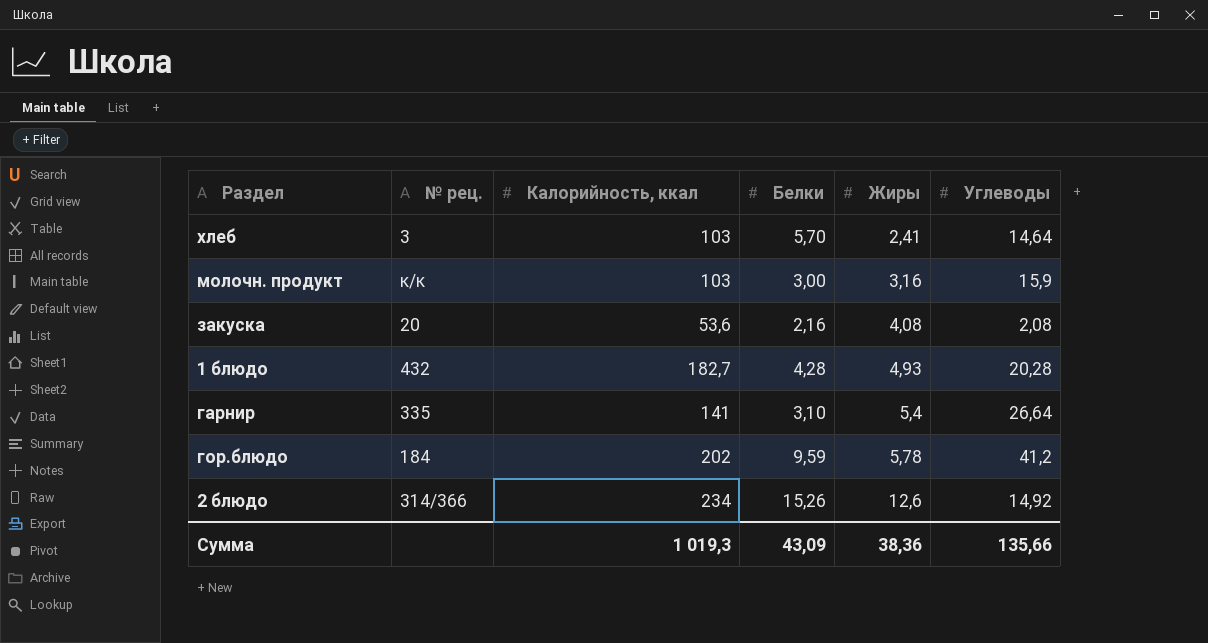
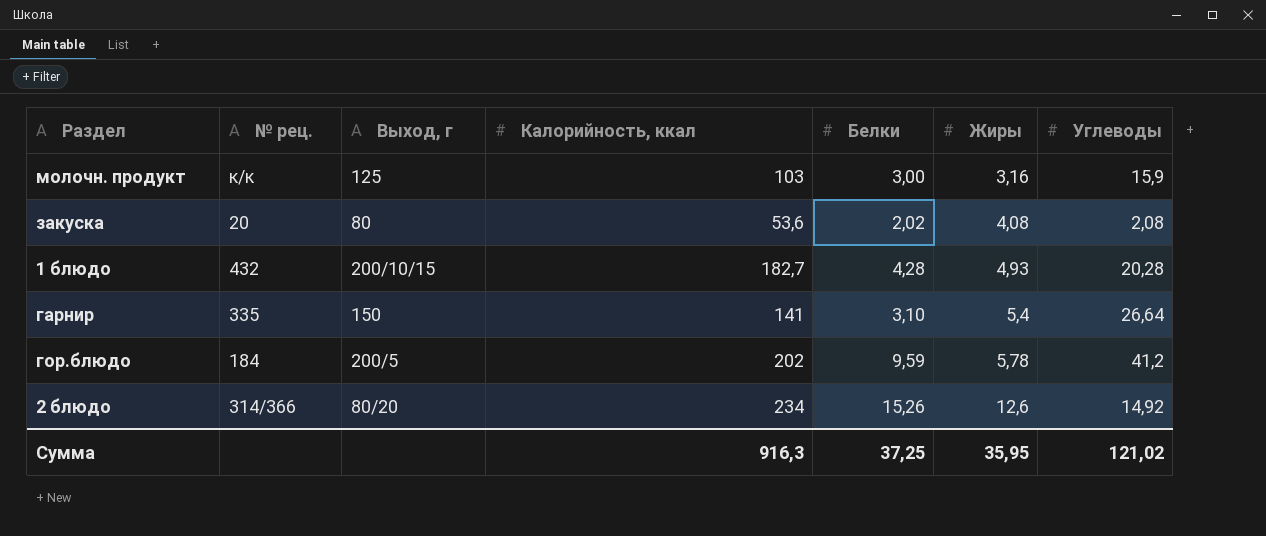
column Выход, г | position: none -> 3
row хлеб: 3 | 103 | 5,70 | 2,41 | 14,64 -> none
закуска | Белки: 2,16 -> 2,02
Сумма | Калорийность, ккал: 1 019,3 -> 916,3
Сумма | Белки: 43,09 -> 37,25
Сумма | Жиры: 38,36 -> 35,95
Сумма | Углеводы: 135,66 -> 121,02

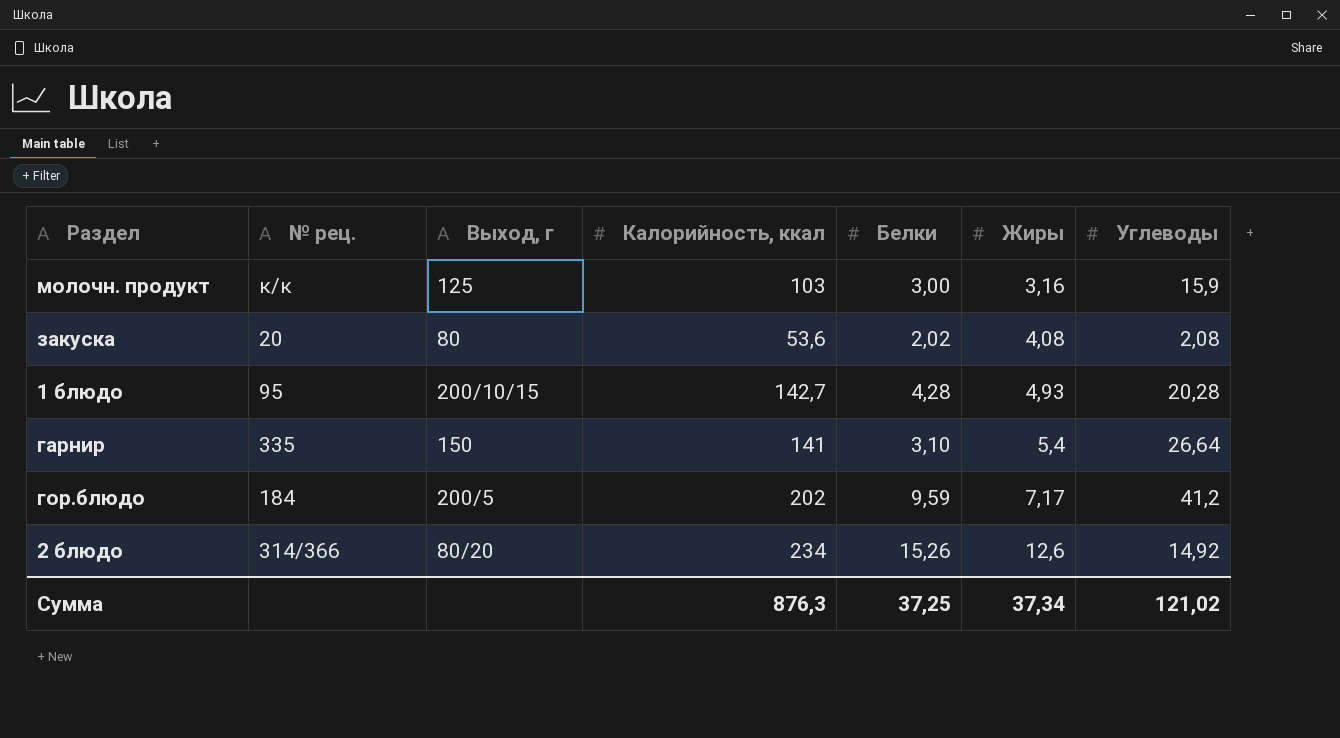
1 блюдо | № рец.: 432 -> 95
1 блюдо | Калорийность, ккал: 182,7 -> 142,7
гор.блюдо | Жиры: 5,78 -> 7,17
Сумма | Калорийность, ккал: 916,3 -> 876,3
Сумма | Жиры: 35,95 -> 37,34

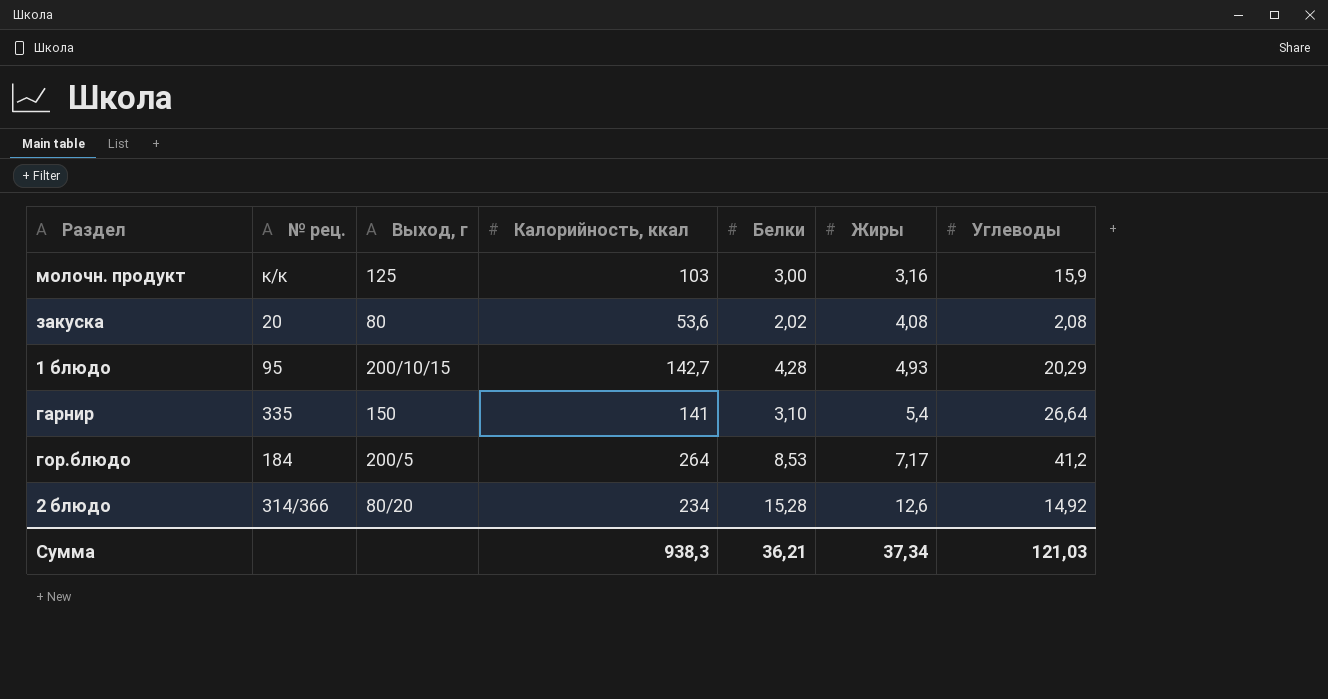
1 блюдо | Углеводы: 20,28 -> 20,29
гор.блюдо | Калорийность, ккал: 202 -> 264
гор.блюдо | Белки: 9,59 -> 8,53
2 блюдо | Белки: 15,26 -> 15,28
Сумма | Калорийность, ккал: 876,3 -> 938,3
Сумма | Белки: 37,25 -> 36,21
Сумма | Углеводы: 121,02 -> 121,03

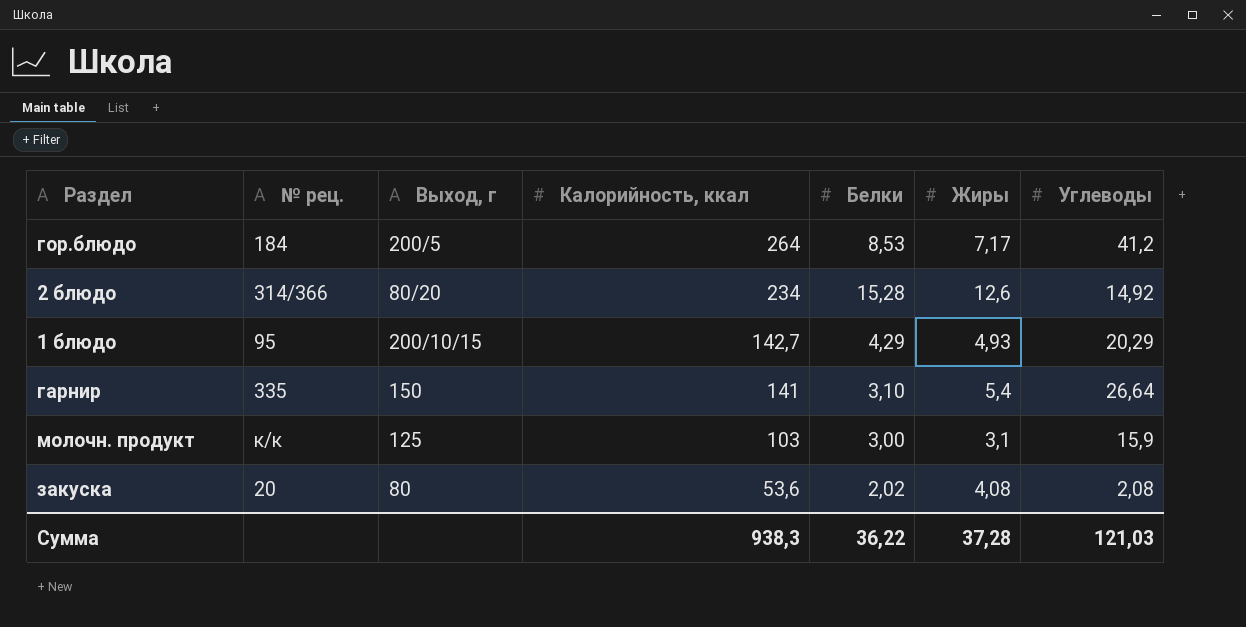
row order: Жиры ascending -> Калорийность, ккал descending
1 блюдо | Белки: 4,28 -> 4,29
молочн. продукт | Жиры: 3,16 -> 3,1
Сумма | Белки: 36,21 -> 36,22
Сумма | Жиры: 37,34 -> 37,28

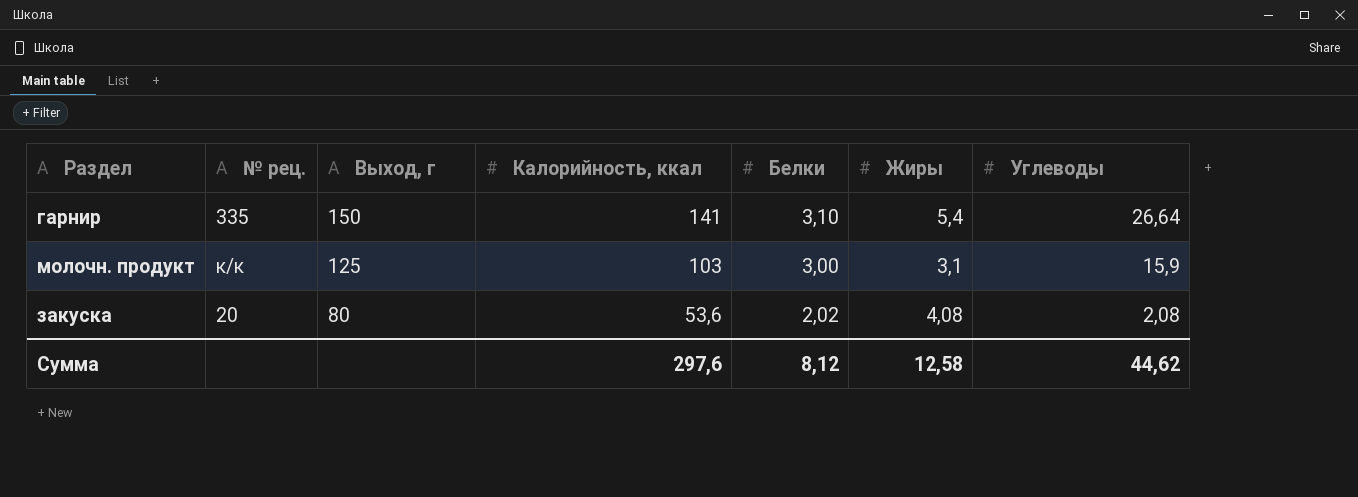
row гор.блюдо: 184 | 200/5 | 264 | 8,53 | 7,17 | 41,2 -> none
row 2 блюдо: 314/366 | 80/20 | 234 | 15,28 | 12,6 | 14,92 -> none
row 1 блюдо: 95 | 200/10/15 | 142,7 | 4,29 | 4,93 | 20,29 -> none
Сумма | Калорийность, ккал: 938,3 -> 297,6
Сумма | Белки: 36,22 -> 8,12
Сумма | Жиры: 37,28 -> 12,58
Сумма | Углеводы: 121,03 -> 44,62

